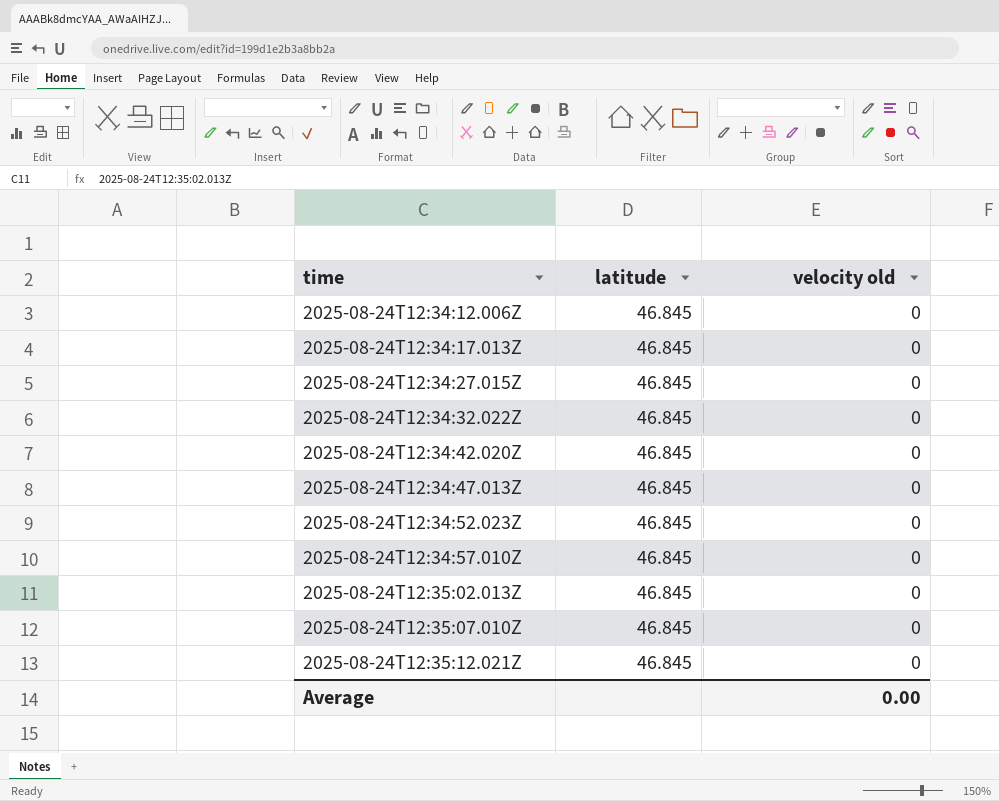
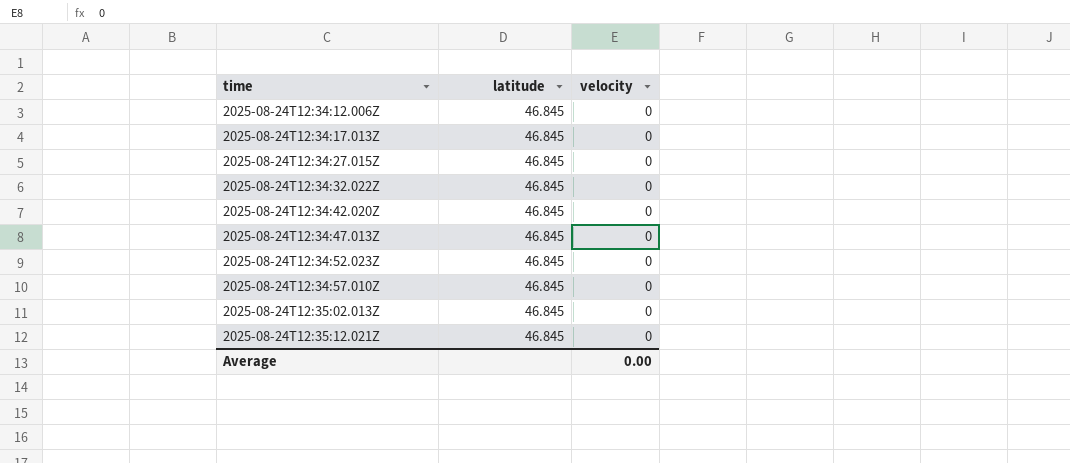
column name: velocity old -> velocity
row 2025-08-24T12:35:07.010Z: 46.845 | 0 -> none

